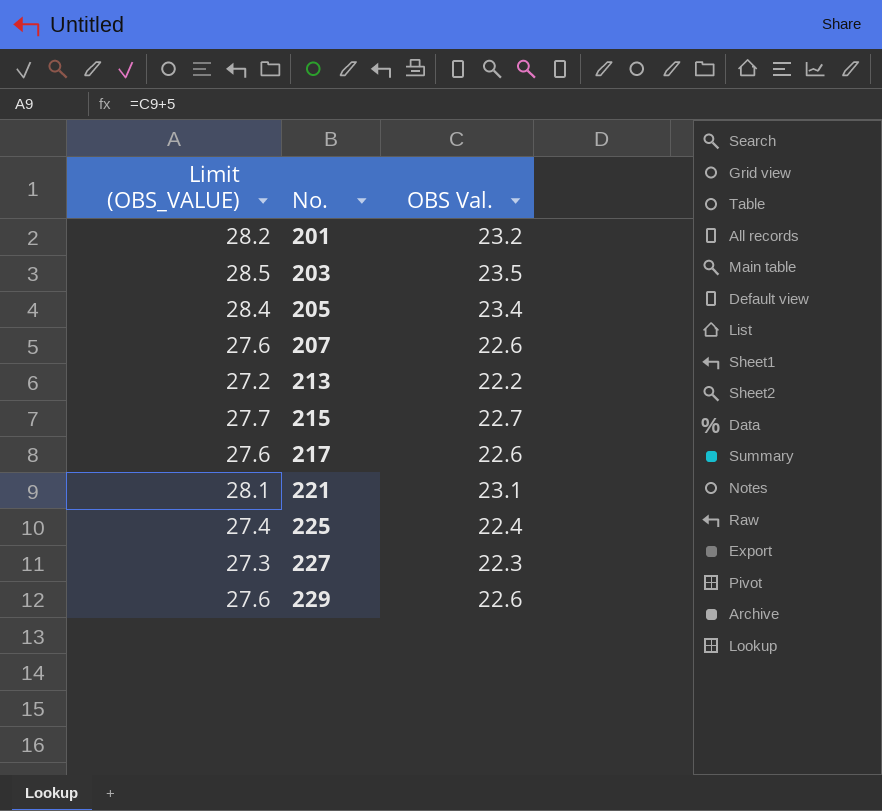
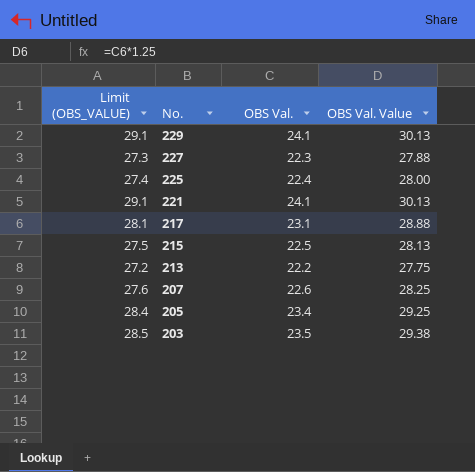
row order: No. ascending -> No. descending
column OBS Val. Value | formula: none -> [OBS Val.] * 1.25
row 201: 28.2 | 23.2 -> none
229 | Limit (OBS_VALUE): 27.6 -> 29.1
229 | OBS Val.: 22.6 -> 24.1
221 | Limit (OBS_VALUE): 28.1 -> 29.1
221 | OBS Val.: 23.1 -> 24.1
217 | Limit (OBS_VALUE): 27.6 -> 28.1
217 | OBS Val.: 22.6 -> 23.1
215 | Limit (OBS_VALUE): 27.7 -> 27.5
215 | OBS Val.: 22.7 -> 22.5

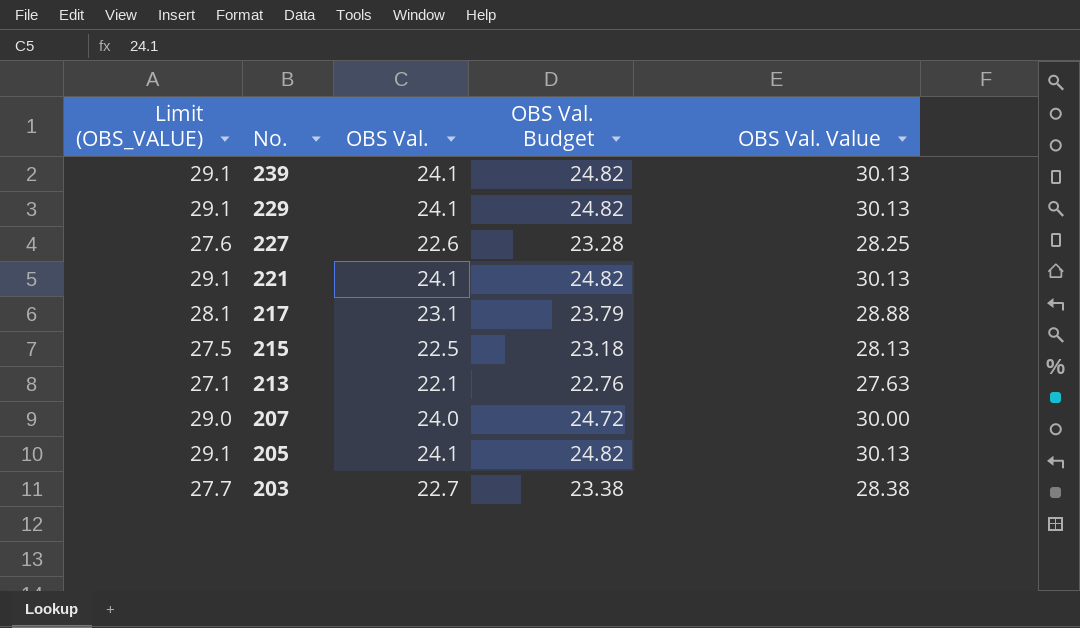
column OBS Val. Budget | formula: none -> [OBS Val.] * 1.03
row 225: 27.4 | 22.4 | 28.00 -> none
row 239: none -> 29.1 | 24.1 | 24.82 | 30.13
227 | Limit (OBS_VALUE): 27.3 -> 27.6
227 | OBS Val.: 22.3 -> 22.6
227 | OBS Val. Value: 27.88 -> 28.25
213 | Limit (OBS_VALUE): 27.2 -> 27.1
213 | OBS Val.: 22.2 -> 22.1
213 | OBS Val. Value: 27.75 -> 27.63
207 | Limit (OBS_VALUE): 27.6 -> 29.0
207 | OBS Val.: 22.6 -> 24.0
207 | OBS Val. Value: 28.25 -> 30.00
205 | Limit (OBS_VALUE): 28.4 -> 29.1
205 | OBS Val.: 23.4 -> 24.1
205 | OBS Val. Value: 29.25 -> 30.13
203 | Limit (OBS_VALUE): 28.5 -> 27.7
203 | OBS Val.: 23.5 -> 22.7
203 | OBS Val. Value: 29.38 -> 28.38

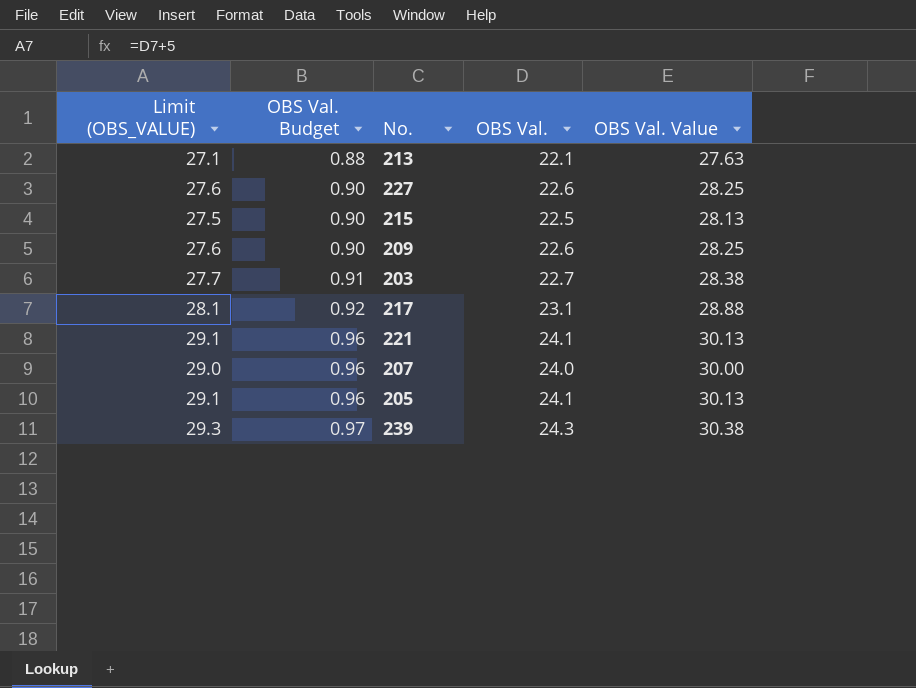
row order: No. descending -> OBS Val. Budget ascending
column OBS Val. Budget | formula: [OBS Val.] * 1.03 -> [OBS Val.] * 0.04
column OBS Val. Budget | position: 4 -> 2
row 229: 29.1 | 24.1 | 24.82 | 30.13 -> none
row 209: none -> 27.6 | 0.90 | 22.6 | 28.25
239 | Limit (OBS_VALUE): 29.1 -> 29.3
239 | OBS Val.: 24.1 -> 24.3
239 | OBS Val. Value: 30.13 -> 30.38

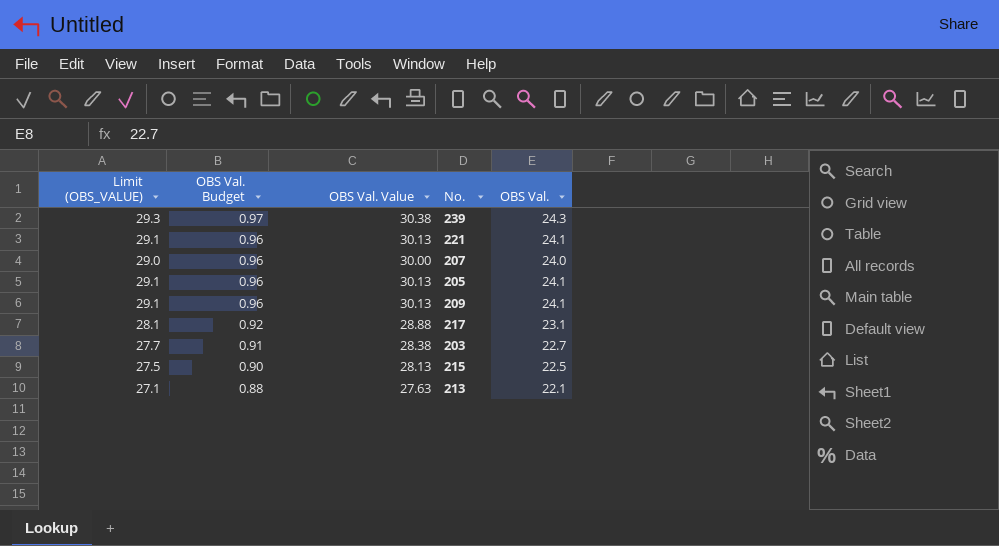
row order: OBS Val. Budget ascending -> OBS Val. Budget descending
column OBS Val. Value | position: 5 -> 3
row 227: 27.6 | 0.90 | 22.6 | 28.25 -> none
209 | Limit (OBS_VALUE): 27.6 -> 29.1
209 | OBS Val. Budget: 0.90 -> 0.96
209 | OBS Val. Value: 28.25 -> 30.13
209 | OBS Val.: 22.6 -> 24.1

